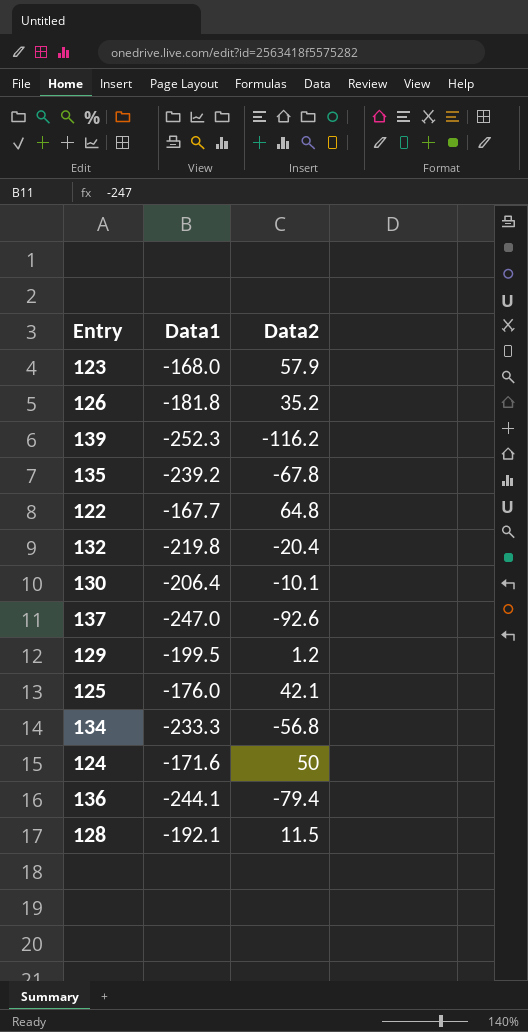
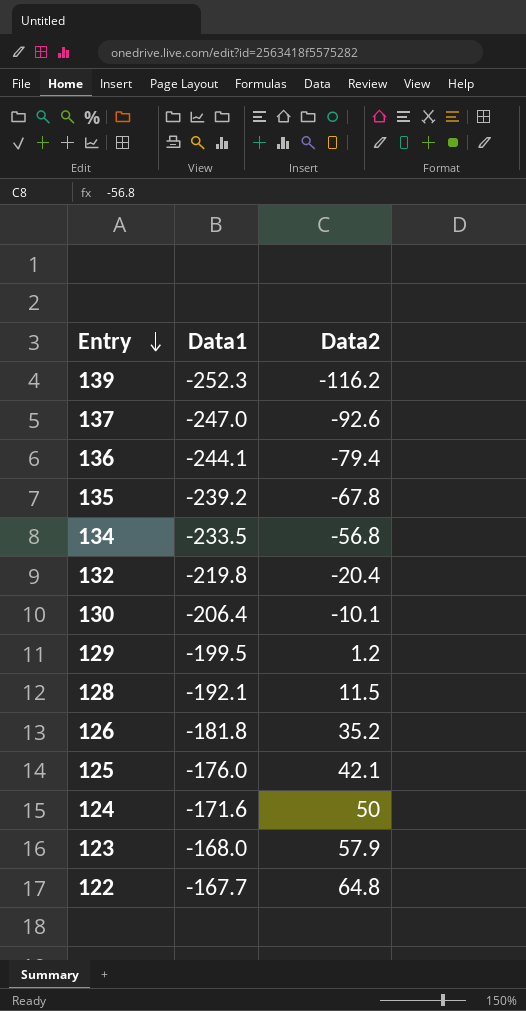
row order: none -> Entry descending
134 | Data1: -233.3 -> -233.5

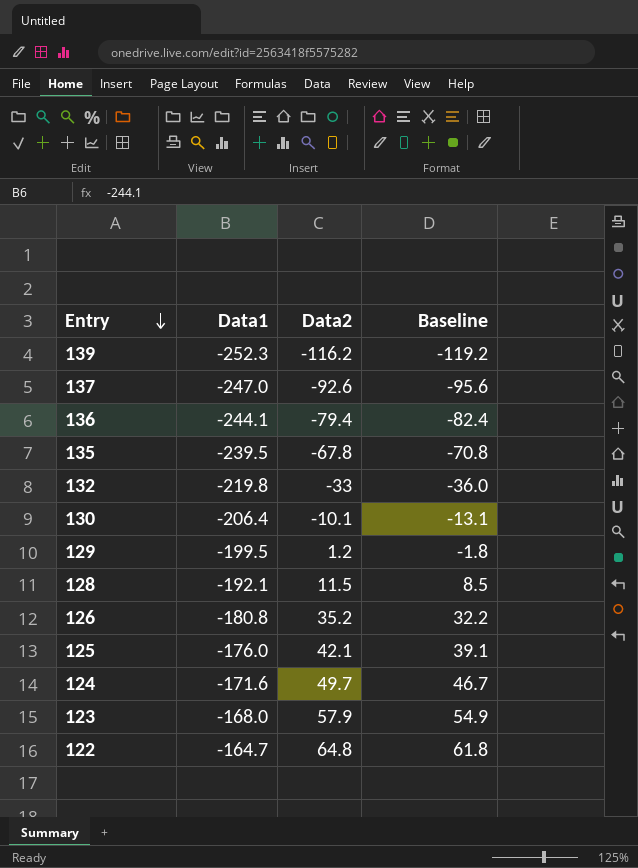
column Baseline | formula: none -> [Data2] - 3
row 134: -233.5 | -56.8 -> none
135 | Data1: -239.2 -> -239.5
132 | Data2: -20.4 -> -33
126 | Data1: -181.8 -> -180.8
124 | Data2: 50 -> 49.7
122 | Data1: -167.7 -> -164.7

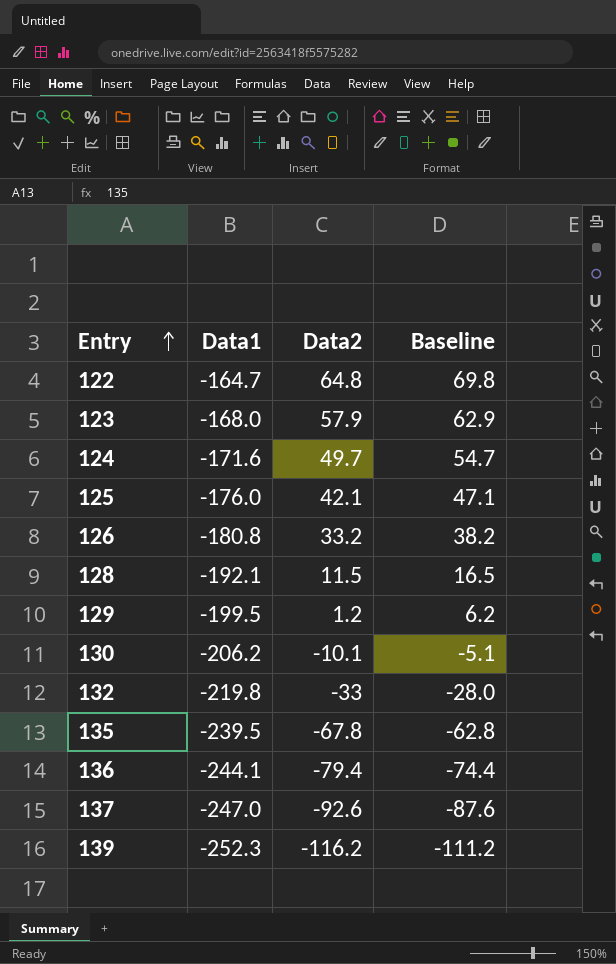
row order: Entry descending -> Entry ascending
column Baseline | formula: [Data2] - 3 -> [Data2] + 5
126 | Data2: 35.2 -> 33.2
130 | Data1: -206.4 -> -206.2

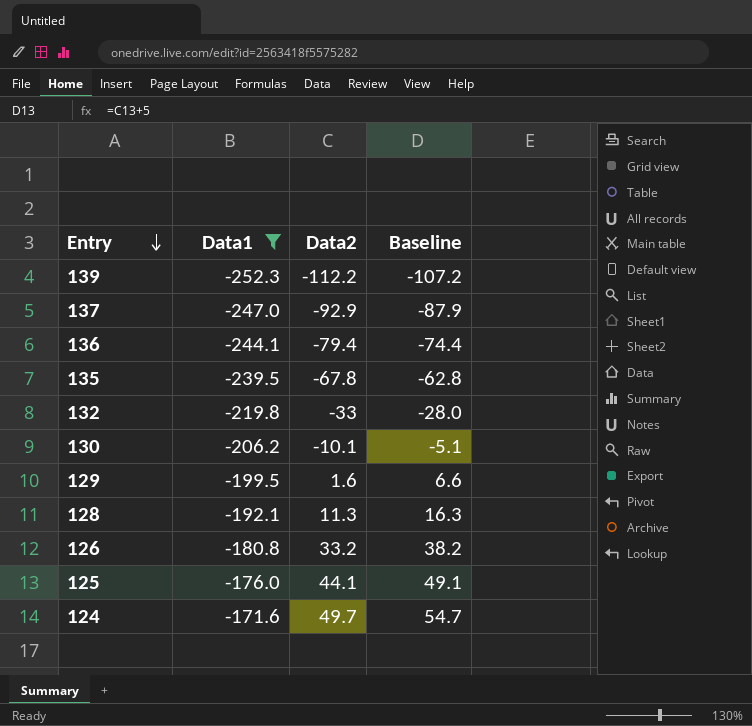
filter: none -> Data1 <= -171.6
row order: Entry ascending -> Entry descending
139 | Data2: -116.2 -> -112.2
139 | Baseline: -111.2 -> -107.2
137 | Data2: -92.6 -> -92.9
137 | Baseline: -87.6 -> -87.9
129 | Data2: 1.2 -> 1.6
129 | Baseline: 6.2 -> 6.6
128 | Data2: 11.5 -> 11.3
128 | Baseline: 16.5 -> 16.3
125 | Data2: 42.1 -> 44.1
125 | Baseline: 47.1 -> 49.1

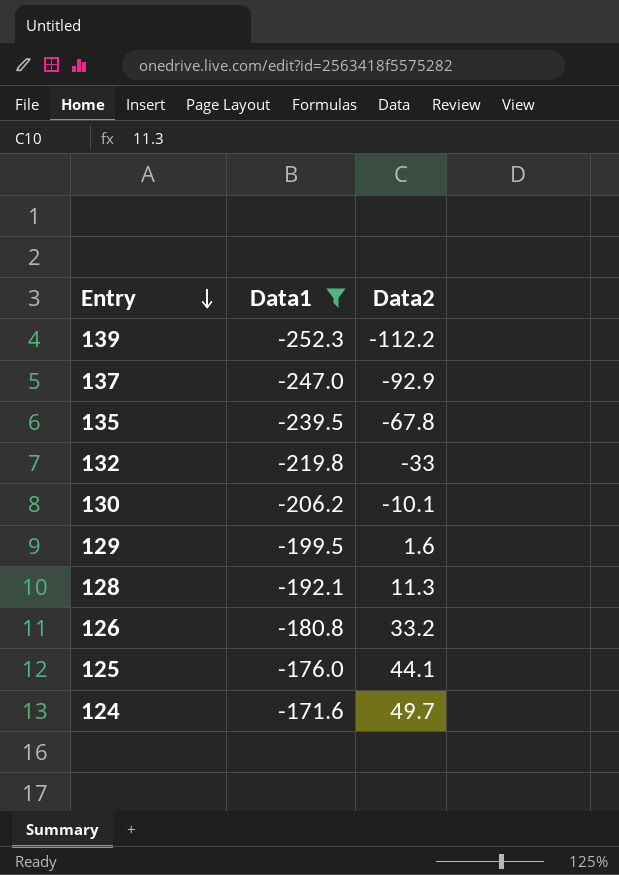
column Baseline | formula: [Data2] + 5 -> none
row 136: -244.1 | -79.4 | -74.4 -> none

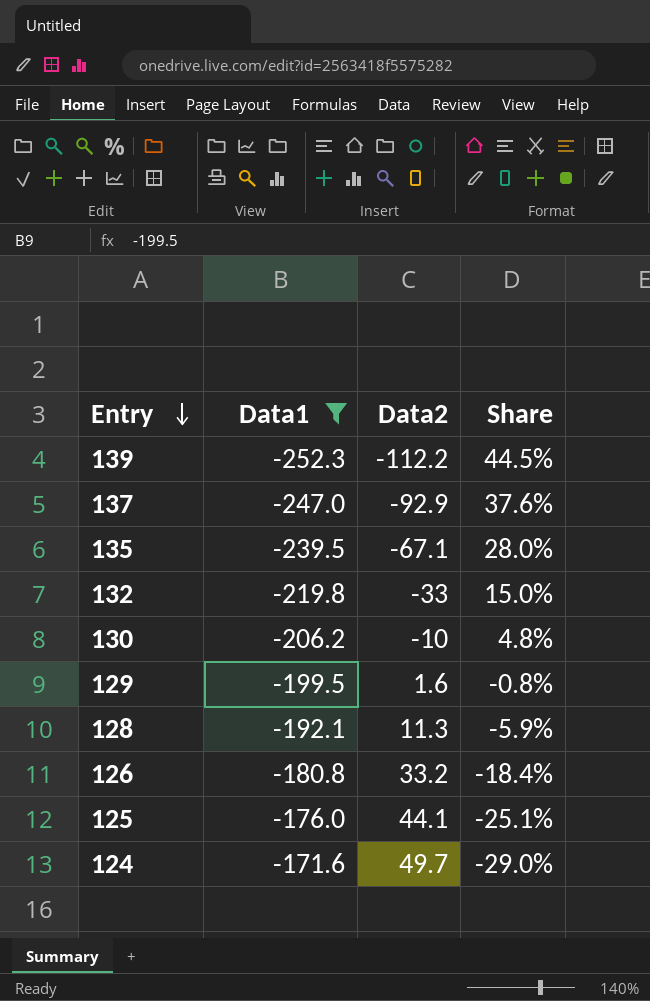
column Share | formula: none -> [Data2] / [Data1]
135 | Data2: -67.8 -> -67.1
130 | Data2: -10.1 -> -10

